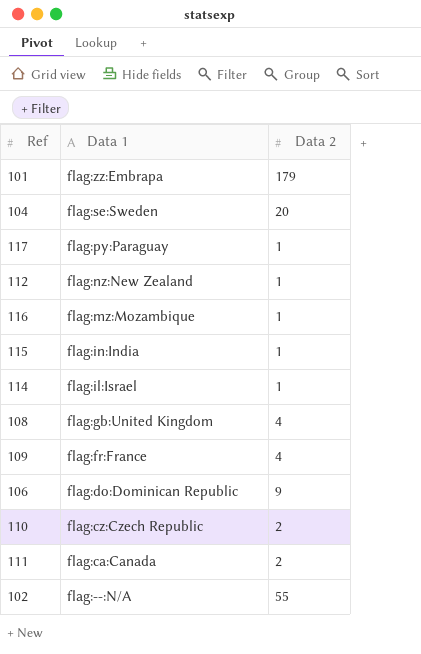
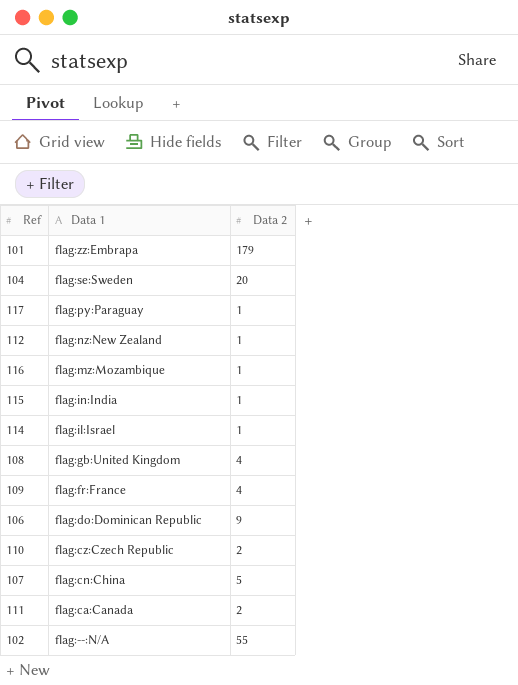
row 107: none -> flag:cn:China | 5

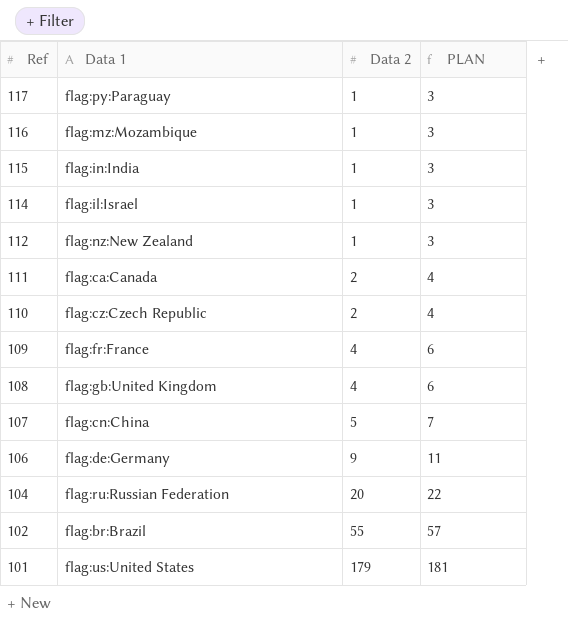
row order: Data 1 descending -> Ref descending
column PLAN | formula: none -> [Data 2] + 2
106 | Data 1: flag:do:Dominican Republic -> flag:de:Germany
104 | Data 1: flag:se:Sweden -> flag:ru:Russian Federation
102 | Data 1: flag:--:N/A -> flag:br:Brazil
101 | Data 1: flag:zz:Embrapa -> flag:us:United States

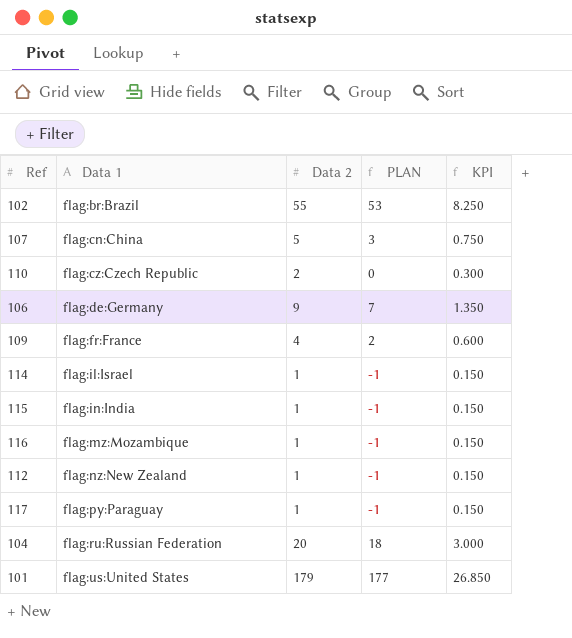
row order: Ref descending -> Data 1 ascending
column PLAN | formula: [Data 2] + 2 -> [Data 2] - 2
column KPI | formula: none -> [Data 2] * 0.15
row 111: flag:ca:Canada | 2 | 4 -> none
row 108: flag:gb:United Kingdom | 4 | 6 -> none

